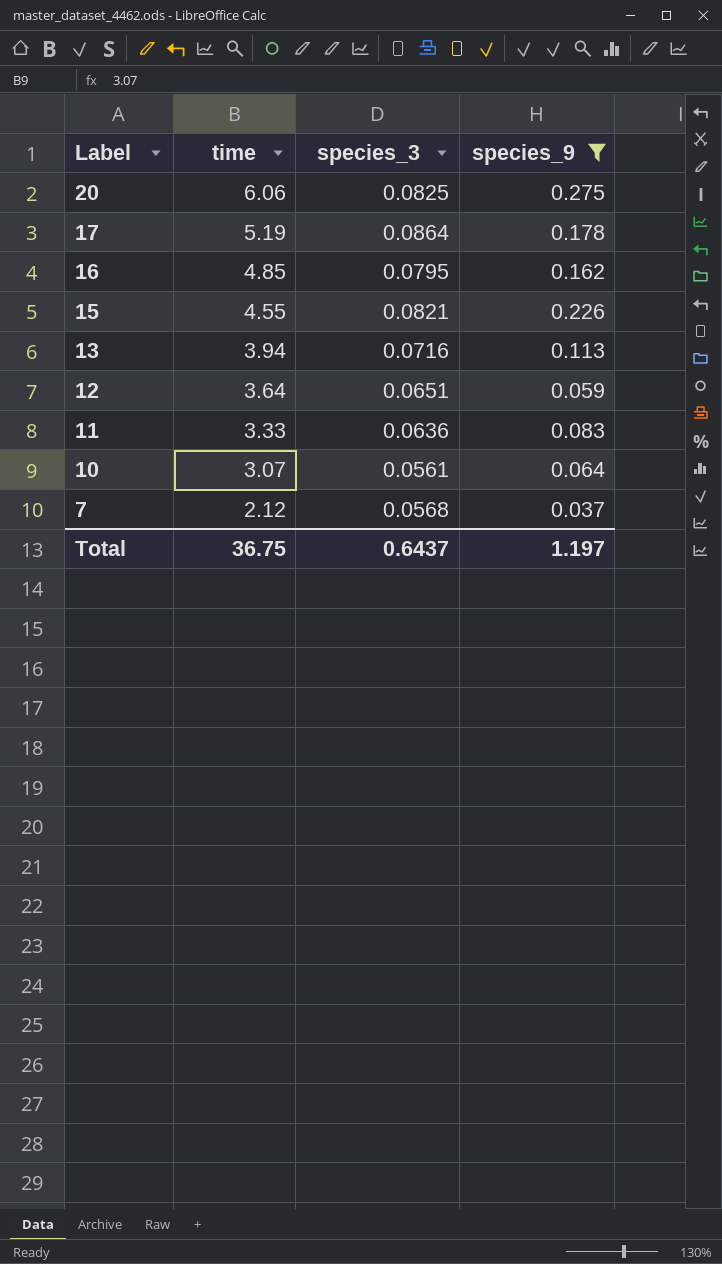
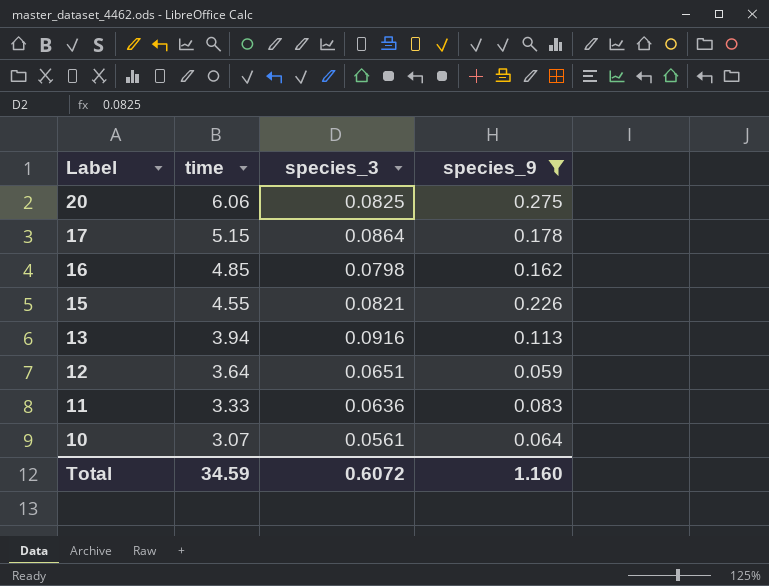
row 7: 2.12 | 0.0568 | 0.037 -> none
17 | time: 5.19 -> 5.15
16 | species_3: 0.0795 -> 0.0798
13 | species_3: 0.0716 -> 0.0916
Total | time: 36.75 -> 34.59
Total | species_3: 0.6437 -> 0.6072
Total | species_9: 1.197 -> 1.160

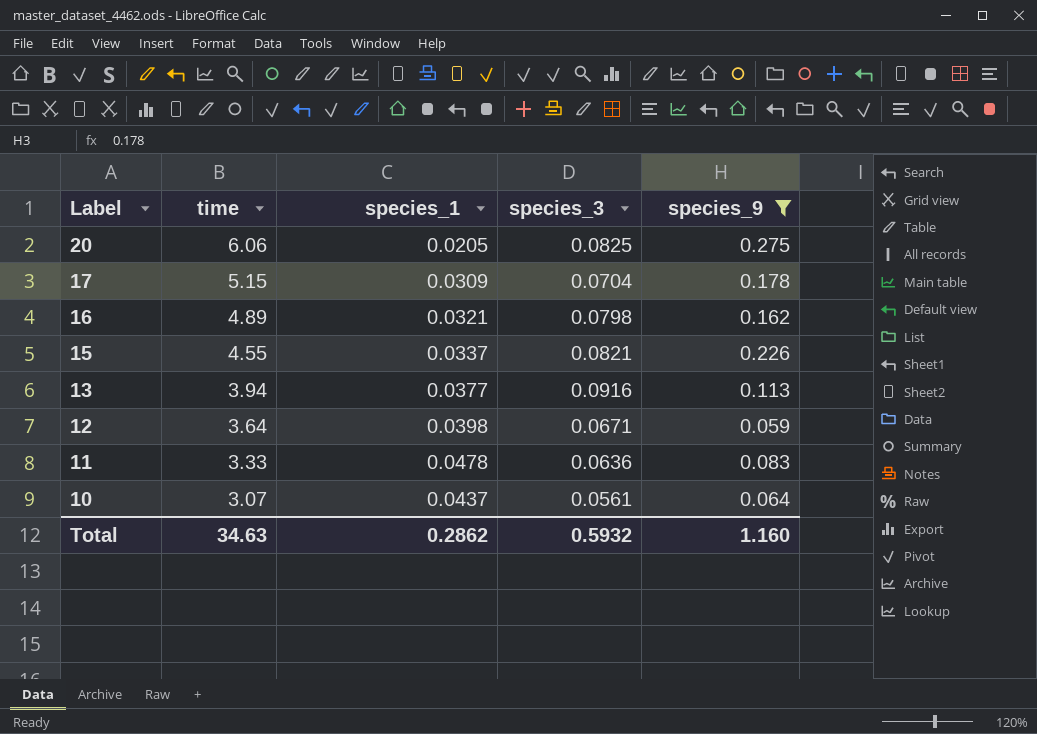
column species_1 | position: none -> 3
17 | species_3: 0.0864 -> 0.0704
16 | time: 4.85 -> 4.89
12 | species_3: 0.0651 -> 0.0671
Total | time: 34.59 -> 34.63
Total | species_3: 0.6072 -> 0.5932

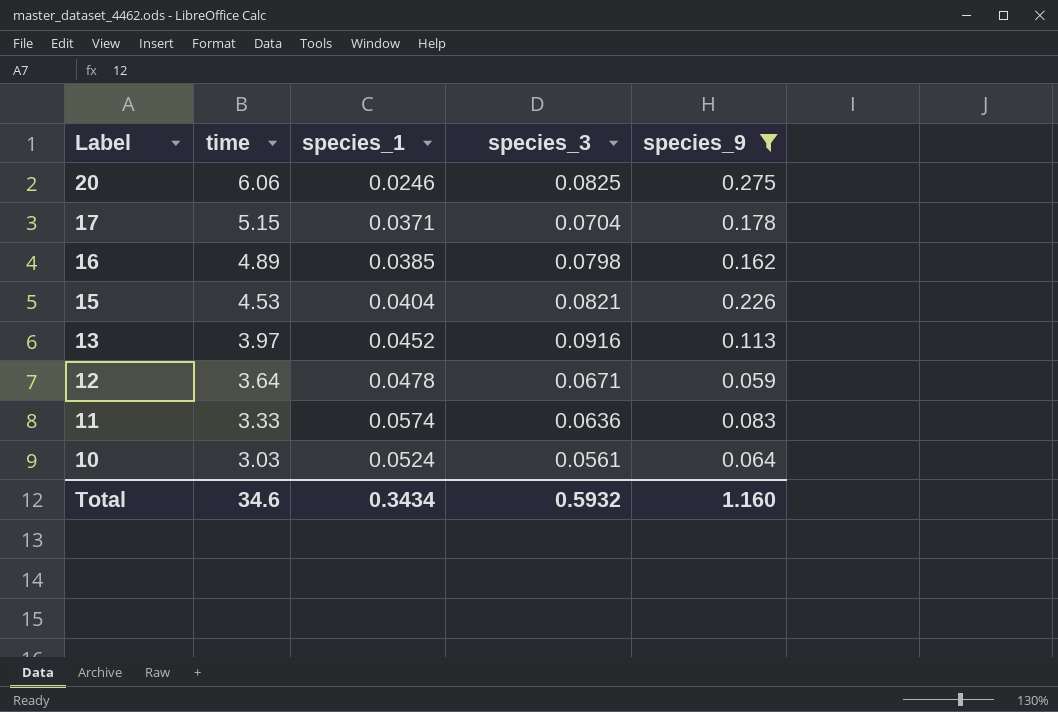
20 | species_1: 0.0205 -> 0.0246
17 | species_1: 0.0309 -> 0.0371
16 | species_1: 0.0321 -> 0.0385
15 | time: 4.55 -> 4.53
15 | species_1: 0.0337 -> 0.0404
13 | time: 3.94 -> 3.97
13 | species_1: 0.0377 -> 0.0452
12 | species_1: 0.0398 -> 0.0478
11 | species_1: 0.0478 -> 0.0574
10 | time: 3.07 -> 3.03
10 | species_1: 0.0437 -> 0.0524
Total | time: 34.63 -> 34.6
Total | species_1: 0.2862 -> 0.3434

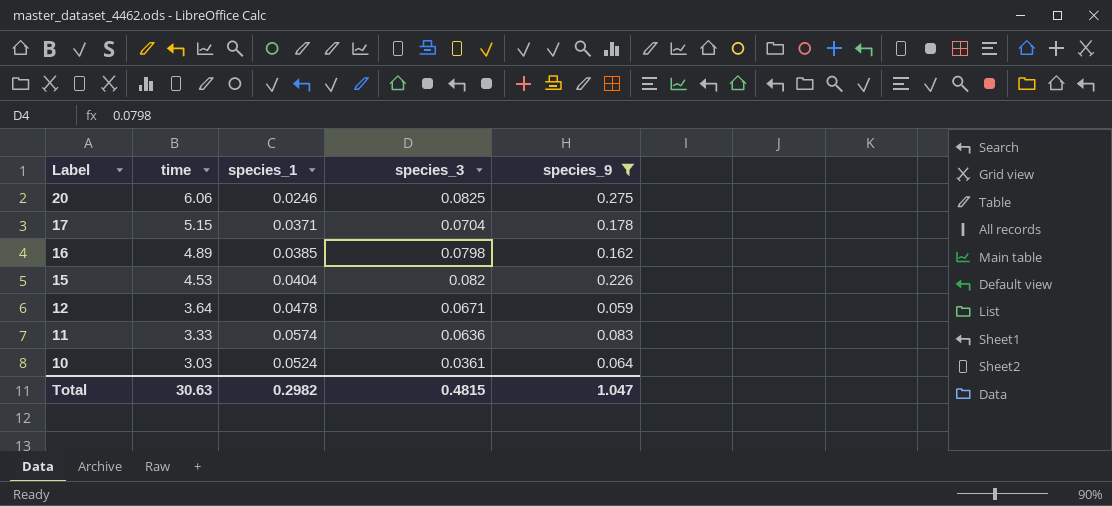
row 13: 3.97 | 0.0452 | 0.0916 | 0.113 -> none
15 | species_3: 0.0821 -> 0.082
10 | species_3: 0.0561 -> 0.0361
Total | time: 34.6 -> 30.63
Total | species_1: 0.3434 -> 0.2982
Total | species_3: 0.5932 -> 0.4815
Total | species_9: 1.160 -> 1.047

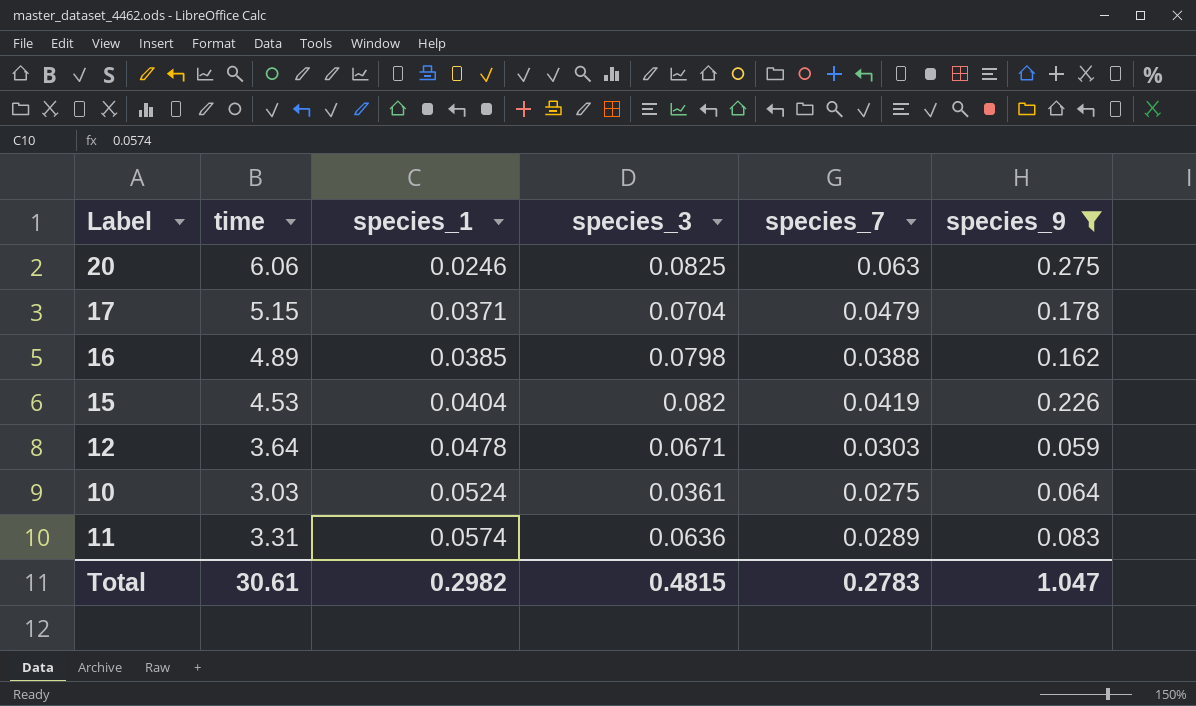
row order: Label descending -> species_1 ascending
column species_7 | position: none -> 5
11 | time: 3.33 -> 3.31
Total | time: 30.63 -> 30.61

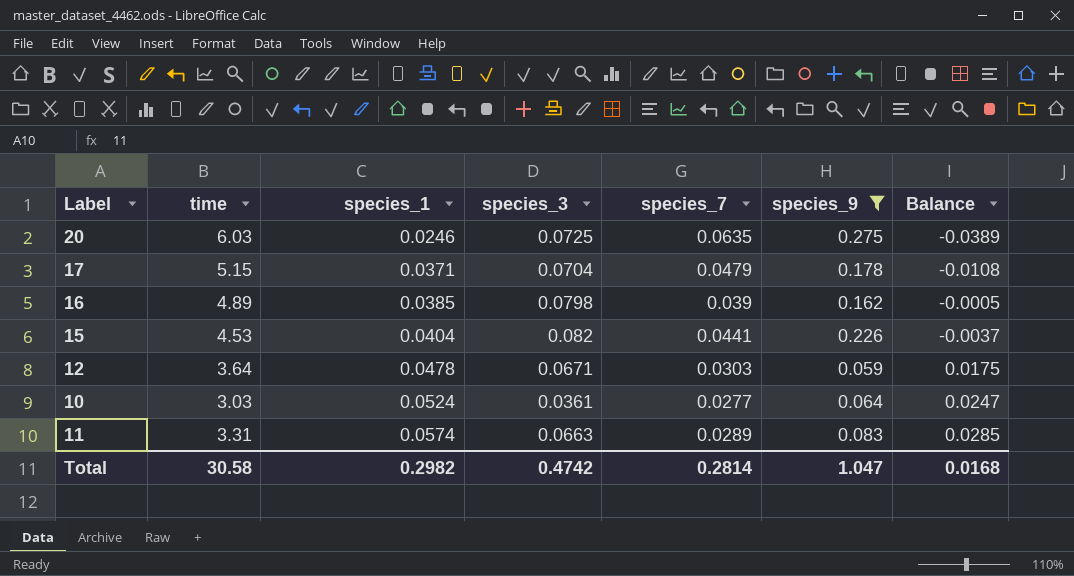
column Balance | formula: none -> [species_1] - [species_7]
20 | time: 6.06 -> 6.03
20 | species_3: 0.0825 -> 0.0725
20 | species_7: 0.063 -> 0.0635
16 | species_7: 0.0388 -> 0.039
15 | species_7: 0.0419 -> 0.0441
10 | species_7: 0.0275 -> 0.0277
11 | species_3: 0.0636 -> 0.0663
Total | time: 30.61 -> 30.58
Total | species_3: 0.4815 -> 0.4742
Total | species_7: 0.2783 -> 0.2814

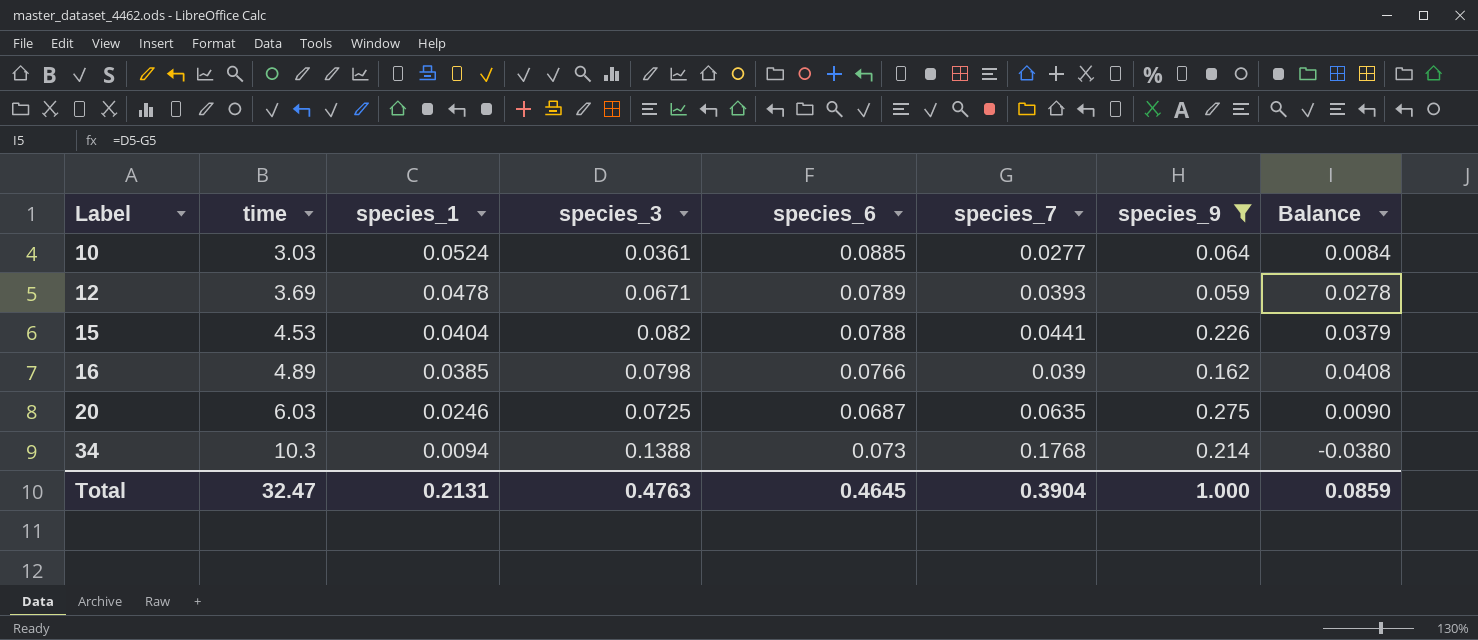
row order: species_1 ascending -> Label ascending
column species_6 | position: none -> 5
column Balance | formula: [species_1] - [species_7] -> [species_3] - [species_7]
row 17: 5.15 | 0.0371 | 0.0704 | 0.0479 | 0.178 | -0.0108 -> none
row 11: 3.31 | 0.0574 | 0.0663 | 0.0289 | 0.083 | 0.0285 -> none
12 | time: 3.64 -> 3.69
12 | species_7: 0.0303 -> 0.0393
row 34: none -> 10.3 | 0.0094 | 0.1388 | 0.073 | 0.1768 | 0.214 | -0.0380
Total | time: 30.58 -> 32.47
Total | species_1: 0.2982 -> 0.2131
Total | species_3: 0.4742 -> 0.4763
Total | species_7: 0.2814 -> 0.3904
Total | species_9: 1.047 -> 1.000
Total | Balance: 0.0168 -> 0.0859

